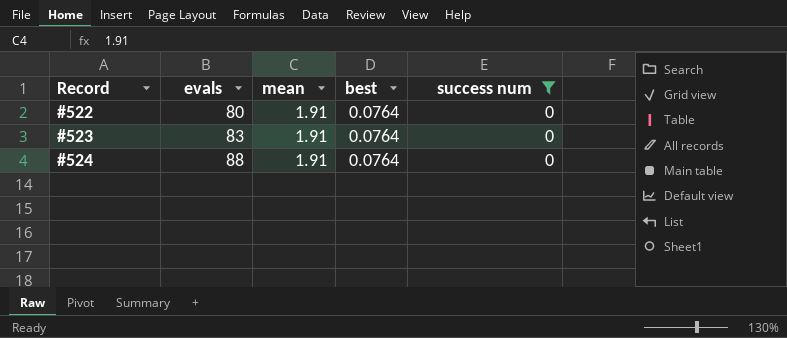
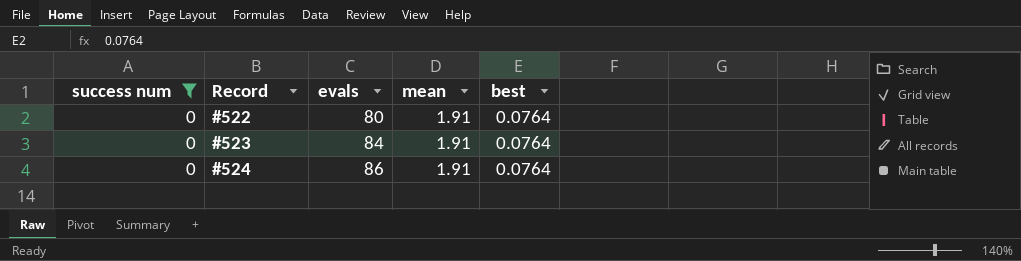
column success num | position: 5 -> 1
#523 | evals: 83 -> 84
#524 | evals: 88 -> 86

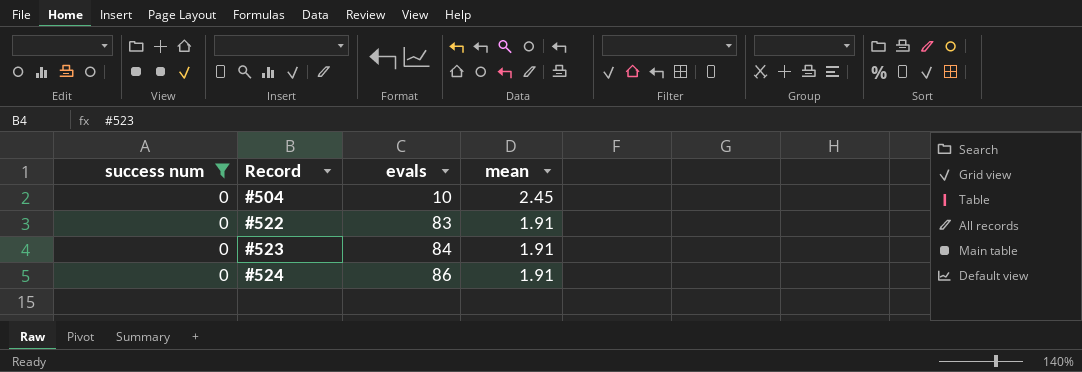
column best | position: 5 -> none
row #504: none -> 0 | 10 | 2.45
#522 | evals: 80 -> 83

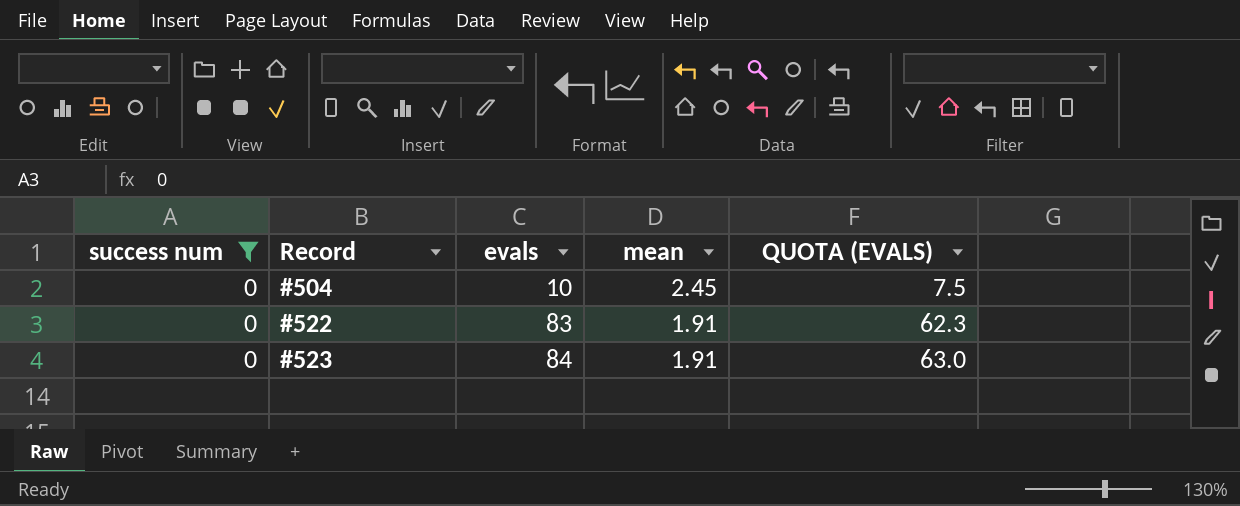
column QUOTA (EVALS) | formula: none -> [evals] * 0.75
row #524: 0 | 86 | 1.91 -> none

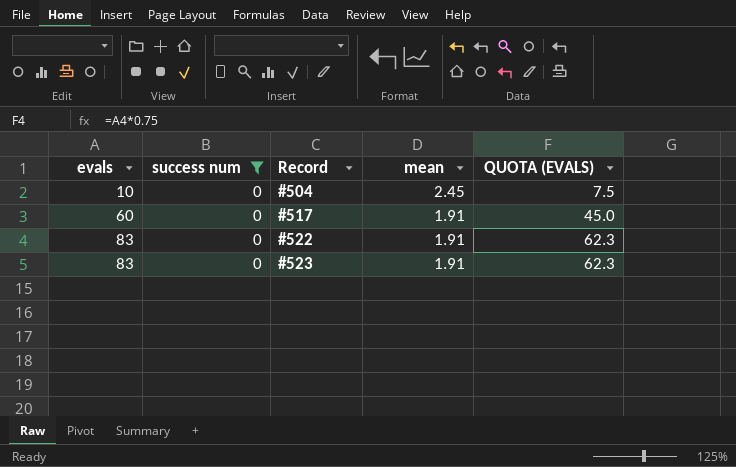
column evals | position: 3 -> 1
row #517: none -> 60 | 0 | 1.91 | 45.0
#523 | evals: 84 -> 83
#523 | QUOTA (EVALS): 63.0 -> 62.3

